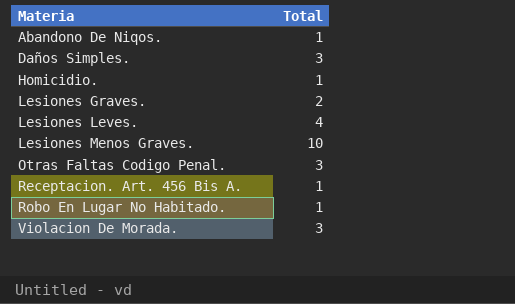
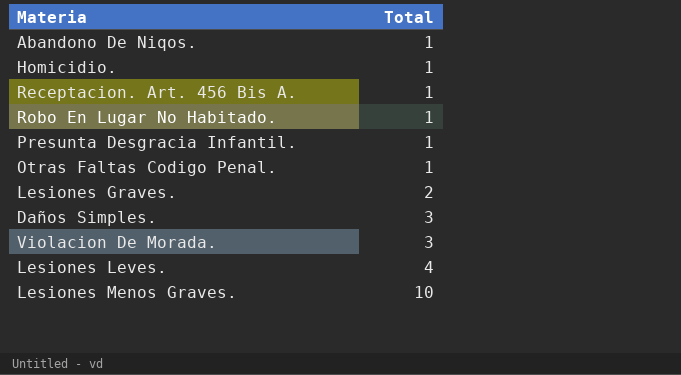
row order: Materia ascending -> Total ascending
row Presunta Desgracia Infantil.: none -> 1
Otras Faltas Codigo Penal. | Total: 3 -> 1

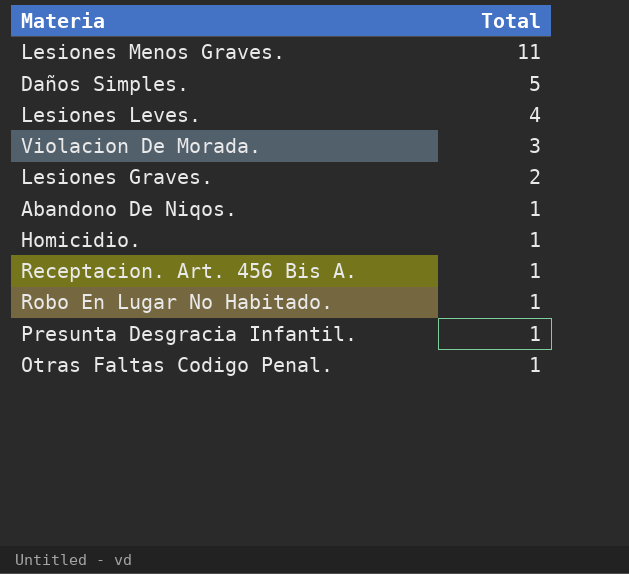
row order: Total ascending -> Total descending
Lesiones Menos Graves. | Total: 10 -> 11
Daños Simples. | Total: 3 -> 5

